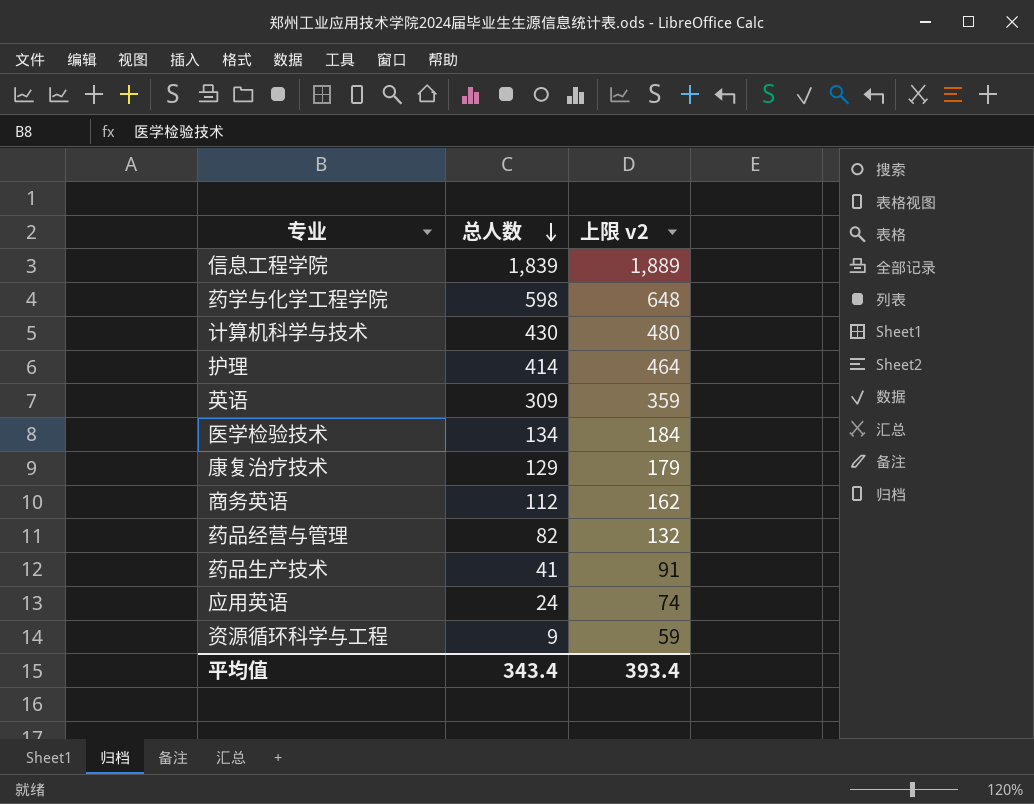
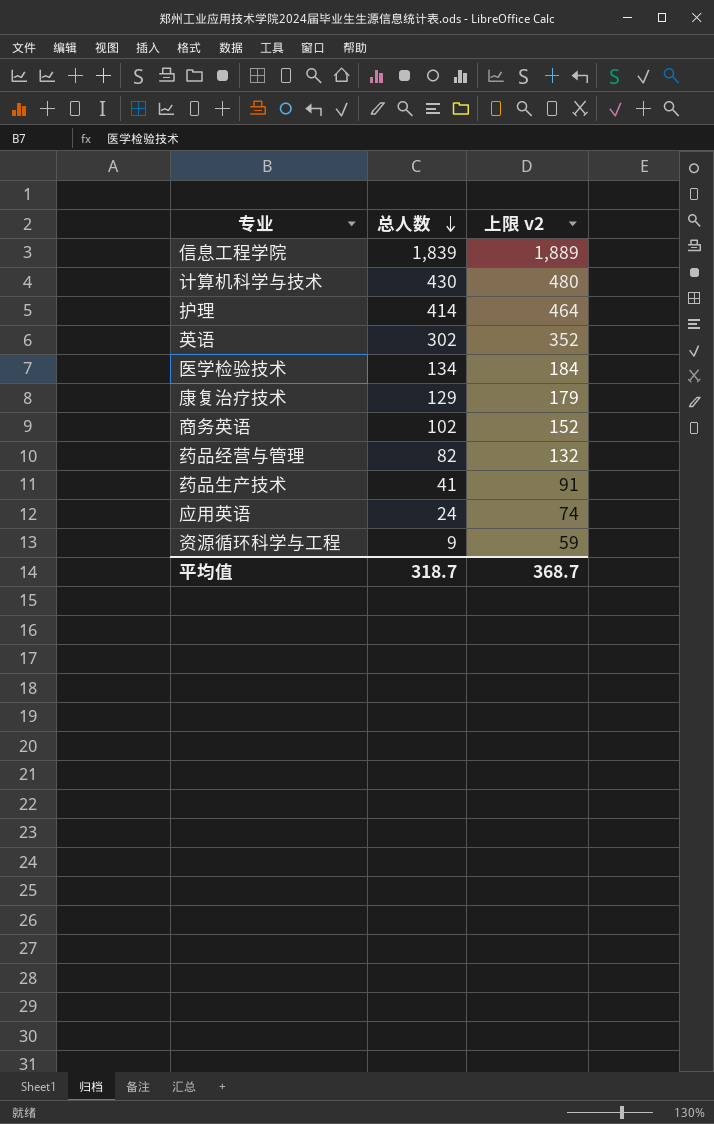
row 药学与化学工程学院: 598 | 648 -> none
英语 | 总人数: 309 -> 302
英语 | 上限 v2: 359 -> 352
商务英语 | 总人数: 112 -> 102
商务英语 | 上限 v2: 162 -> 152
平均值 | 总人数: 343.4 -> 318.7
平均值 | 上限 v2: 393.4 -> 368.7

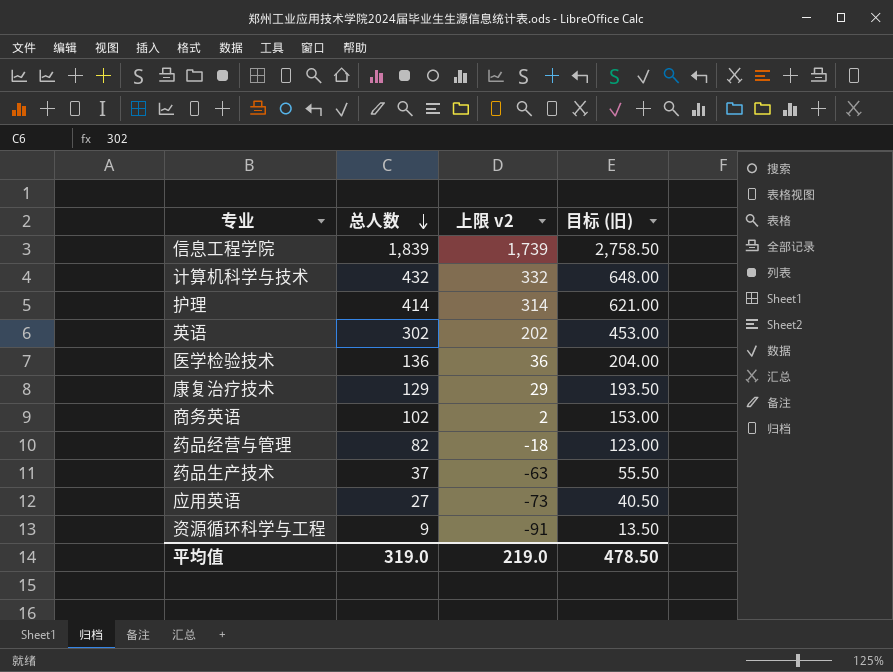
column 上限 v2 | formula: [总人数] + 50 -> [总人数] - 100
column 目标 (旧) | formula: none -> [总人数] * 1.5
计算机科学与技术 | 总人数: 430 -> 432
医学检验技术 | 总人数: 134 -> 136
药品生产技术 | 总人数: 41 -> 37
应用英语 | 总人数: 24 -> 27
平均值 | 总人数: 318.7 -> 319.0
平均值 | 上限 v2: 368.7 -> 219.0

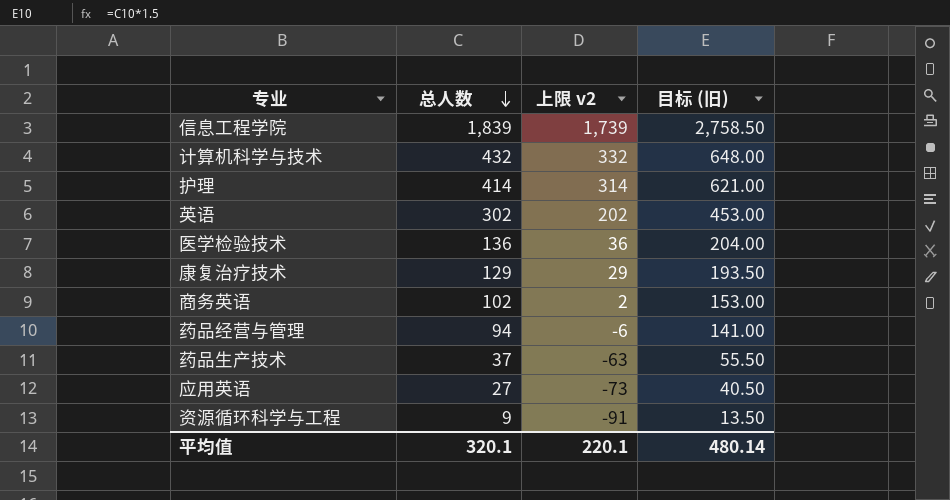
药品经营与管理 | 总人数: 82 -> 94
药品经营与管理 | 上限 v2: -18 -> -6
药品经营与管理 | 目标 (旧): 123.00 -> 141.00
平均值 | 总人数: 319.0 -> 320.1
平均值 | 上限 v2: 219.0 -> 220.1
平均值 | 目标 (旧): 478.50 -> 480.14

